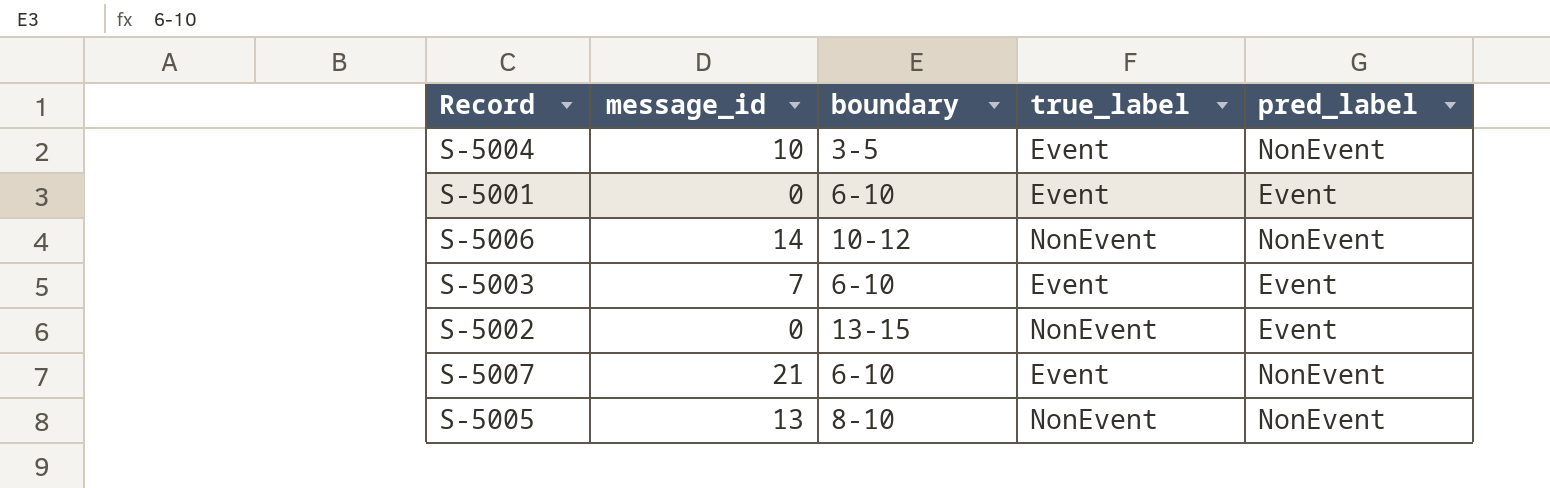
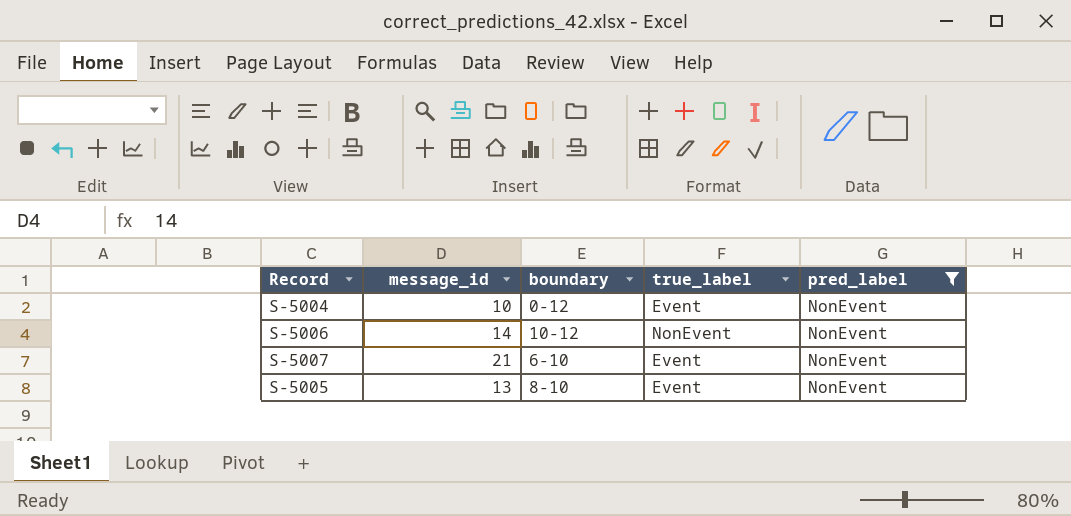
filter: none -> pred_label = NonEvent
S-5004 | boundary: 3-5 -> 0-12
S-5005 | true_label: NonEvent -> Event

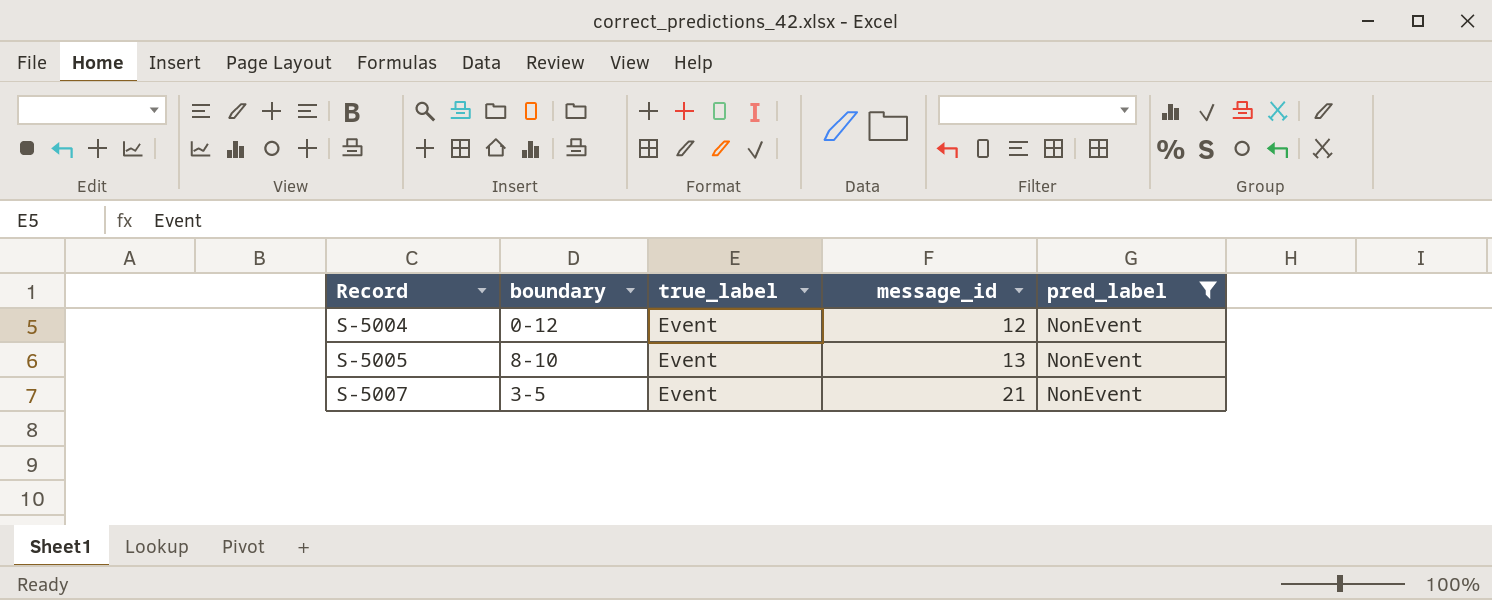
row order: none -> Record ascending
column message_id | position: 2 -> 4
row S-5006: 14 | 10-12 | NonEvent | NonEvent -> none
S-5004 | message_id: 10 -> 12
S-5007 | boundary: 6-10 -> 3-5

